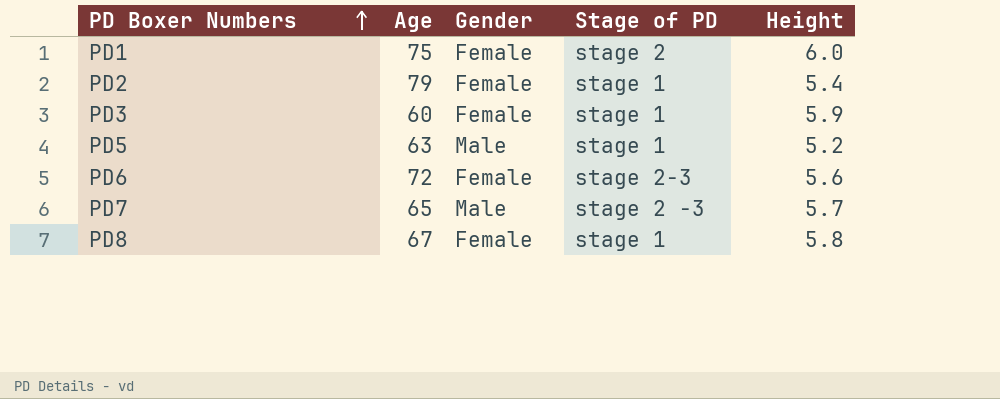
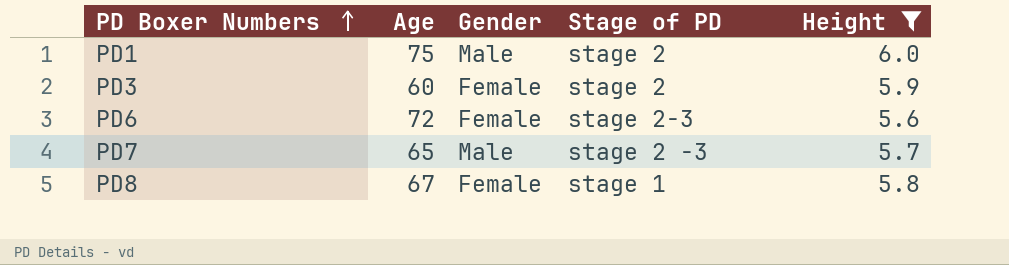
filter: none -> Height >= 5.6
PD1 | Gender: Female -> Male
PD3 | Stage of PD: stage 1 -> stage 2

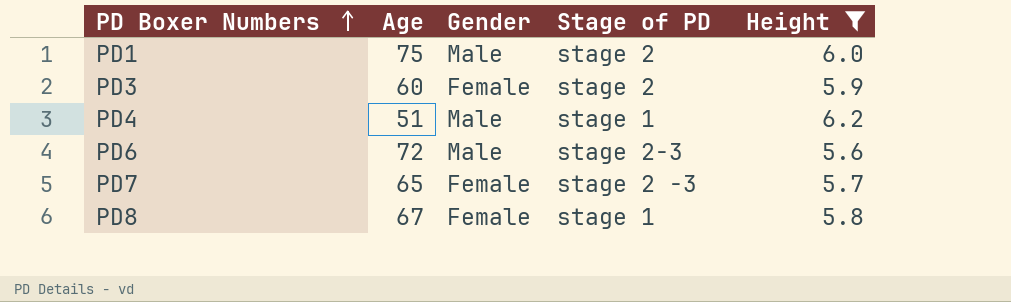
row PD4: none -> 51 | Male | stage 1 | 6.2
PD6 | Gender: Female -> Male
PD7 | Gender: Male -> Female

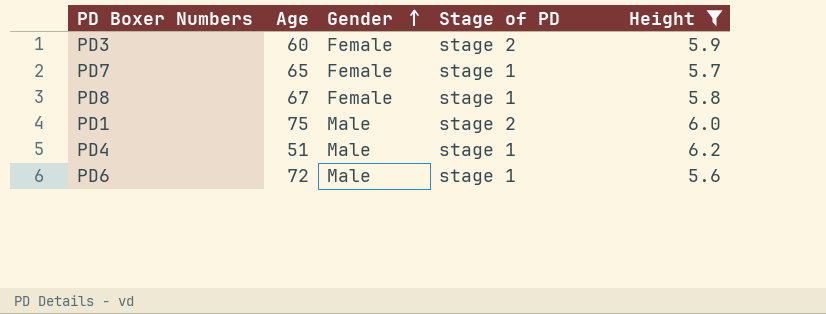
row order: PD Boxer Numbers ascending -> Gender ascending
PD7 | Stage of PD: stage 2 -3 -> stage 1
PD6 | Stage of PD: stage 2-3 -> stage 1

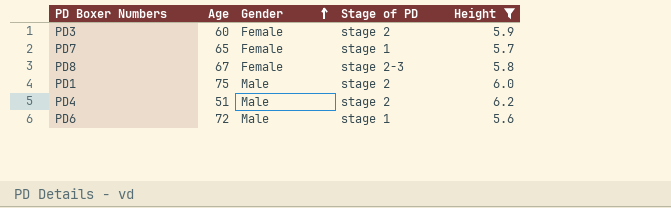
PD8 | Stage of PD: stage 1 -> stage 2-3
PD4 | Stage of PD: stage 1 -> stage 2

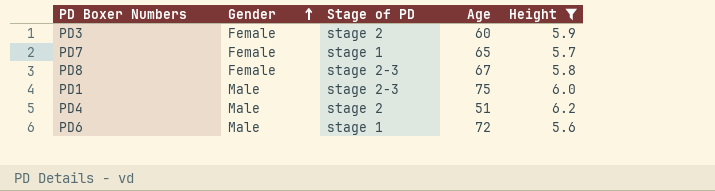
column Age | position: 2 -> 4
PD1 | Stage of PD: stage 2 -> stage 2-3

